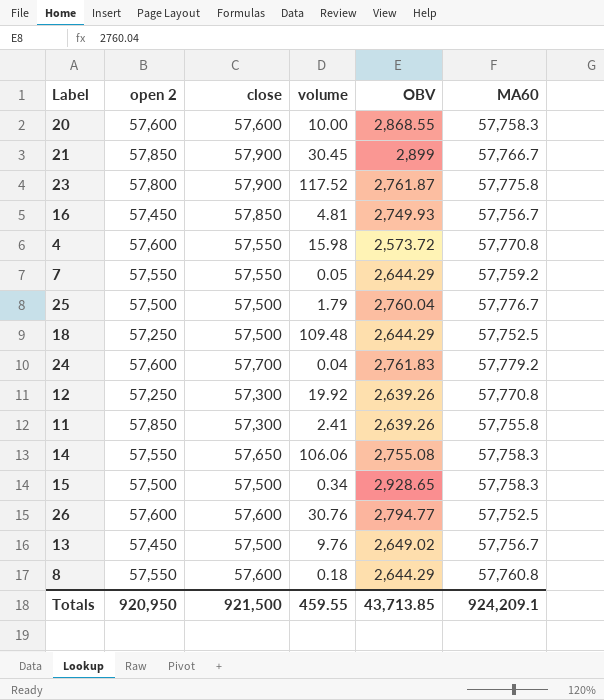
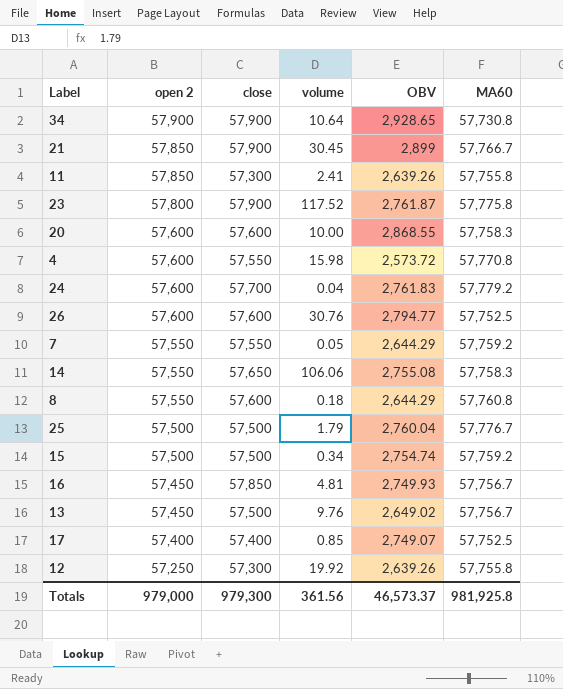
row order: none -> open 2 descending
row 18: 57,250 | 57,500 | 109.48 | 2,644.29 | 57,752.5 -> none
row 34: none -> 57,900 | 57,900 | 10.64 | 2,928.65 | 57,730.8
15 | OBV: 2,928.65 -> 2,754.74
15 | MA60: 57,758.3 -> 57,759.2
row 17: none -> 57,400 | 57,400 | 0.85 | 2,749.07 | 57,752.5
12 | MA60: 57,770.8 -> 57,755.8
Totals | open 2: 920,950 -> 979,000
Totals | close: 921,500 -> 979,300
Totals | volume: 459.55 -> 361.56
Totals | OBV: 43,713.85 -> 46,573.37
Totals | MA60: 924,209.1 -> 981,925.8

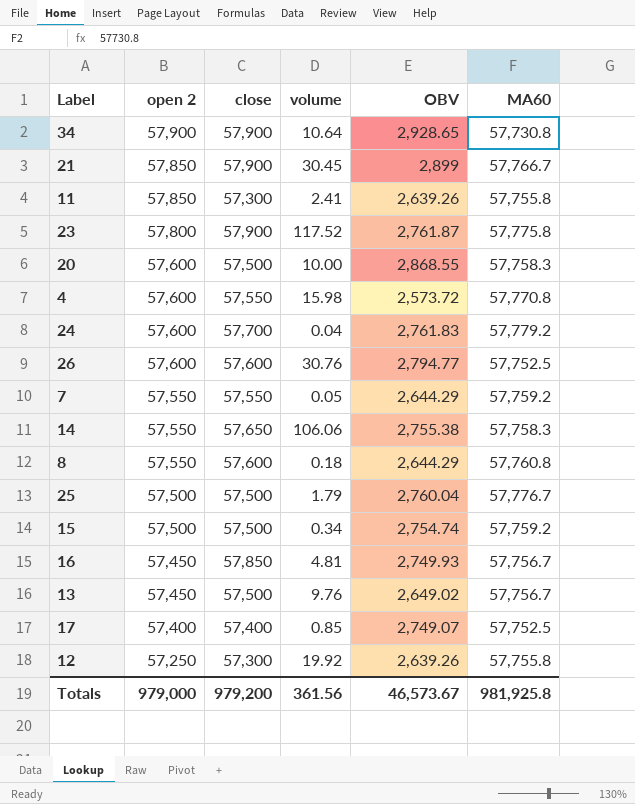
20 | close: 57,600 -> 57,500
14 | OBV: 2,755.08 -> 2,755.38
Totals | close: 979,300 -> 979,200
Totals | OBV: 46,573.37 -> 46,573.67

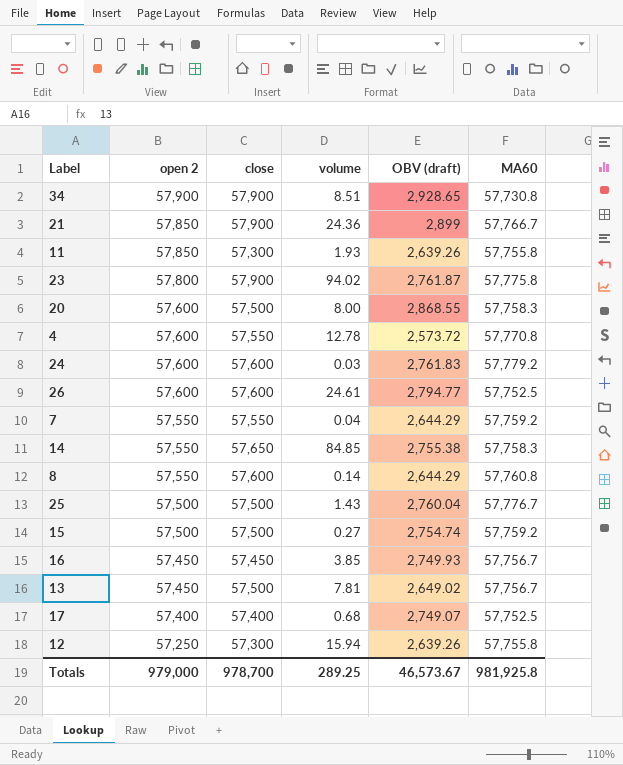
column name: OBV -> OBV (draft)
34 | volume: 10.64 -> 8.51
21 | volume: 30.45 -> 24.36
11 | volume: 2.41 -> 1.93
23 | volume: 117.52 -> 94.02
20 | volume: 10.00 -> 8.00
4 | volume: 15.98 -> 12.78
24 | close: 57,700 -> 57,600
24 | volume: 0.04 -> 0.03
26 | volume: 30.76 -> 24.61
7 | volume: 0.05 -> 0.04
14 | volume: 106.06 -> 84.85
8 | volume: 0.18 -> 0.14
25 | volume: 1.79 -> 1.43
15 | volume: 0.34 -> 0.27
16 | close: 57,850 -> 57,450
16 | volume: 4.81 -> 3.85
13 | volume: 9.76 -> 7.81
17 | volume: 0.85 -> 0.68
12 | volume: 19.92 -> 15.94
Totals | close: 979,200 -> 978,700
Totals | volume: 361.56 -> 289.25

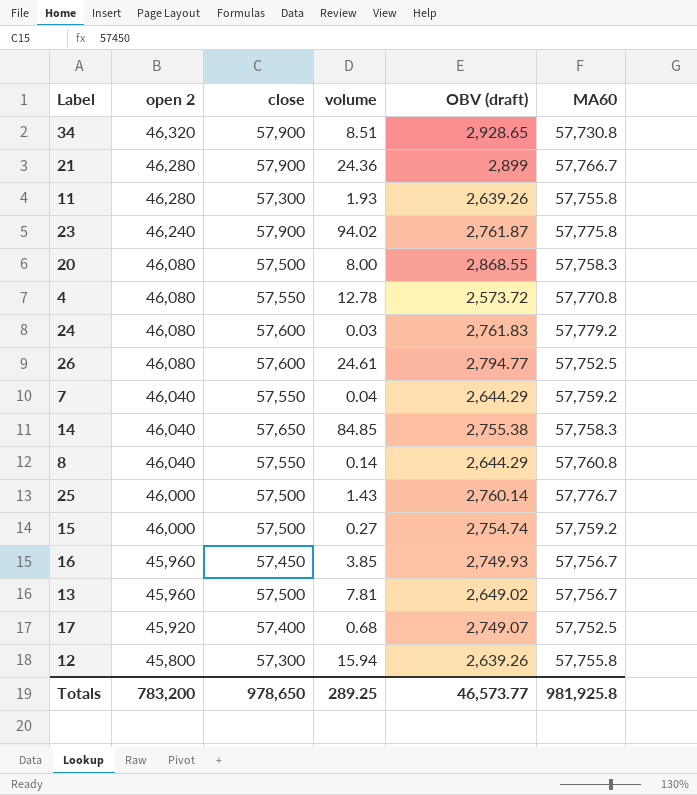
34 | open 2: 57,900 -> 46,320
21 | open 2: 57,850 -> 46,280
11 | open 2: 57,850 -> 46,280
23 | open 2: 57,800 -> 46,240
20 | open 2: 57,600 -> 46,080
4 | open 2: 57,600 -> 46,080
24 | open 2: 57,600 -> 46,080
26 | open 2: 57,600 -> 46,080
7 | open 2: 57,550 -> 46,040
14 | open 2: 57,550 -> 46,040
8 | open 2: 57,550 -> 46,040
8 | close: 57,600 -> 57,550
25 | open 2: 57,500 -> 46,000
25 | OBV (draft): 2,760.04 -> 2,760.14
15 | open 2: 57,500 -> 46,000
16 | open 2: 57,450 -> 45,960
13 | open 2: 57,450 -> 45,960
17 | open 2: 57,400 -> 45,920
12 | open 2: 57,250 -> 45,800
Totals | open 2: 979,000 -> 783,200
Totals | close: 978,700 -> 978,650
Totals | OBV (draft): 46,573.67 -> 46,573.77

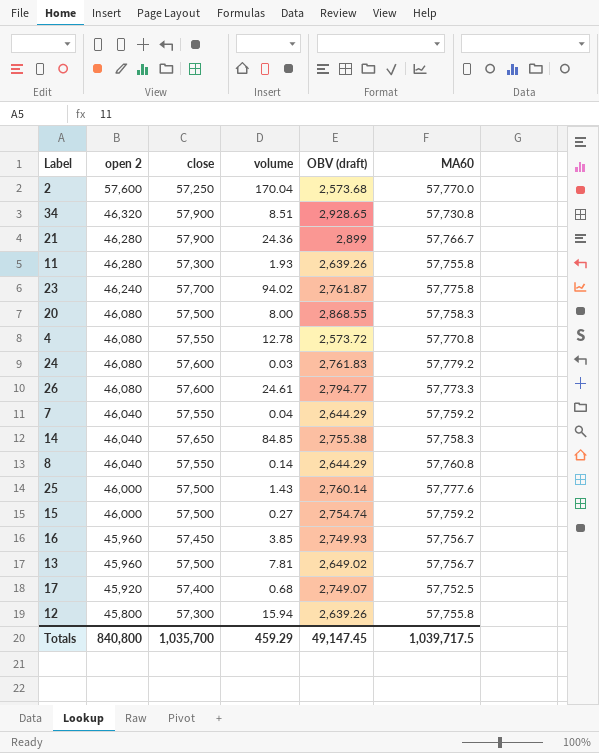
row 2: none -> 57,600 | 57,250 | 170.04 | 2,573.68 | 57,770.0
23 | close: 57,900 -> 57,700
26 | MA60: 57,752.5 -> 57,773.3
25 | MA60: 57,776.7 -> 57,777.6
Totals | open 2: 783,200 -> 840,800
Totals | close: 978,650 -> 1,035,700
Totals | volume: 289.25 -> 459.29
Totals | OBV (draft): 46,573.77 -> 49,147.45
Totals | MA60: 981,925.8 -> 1,039,717.5

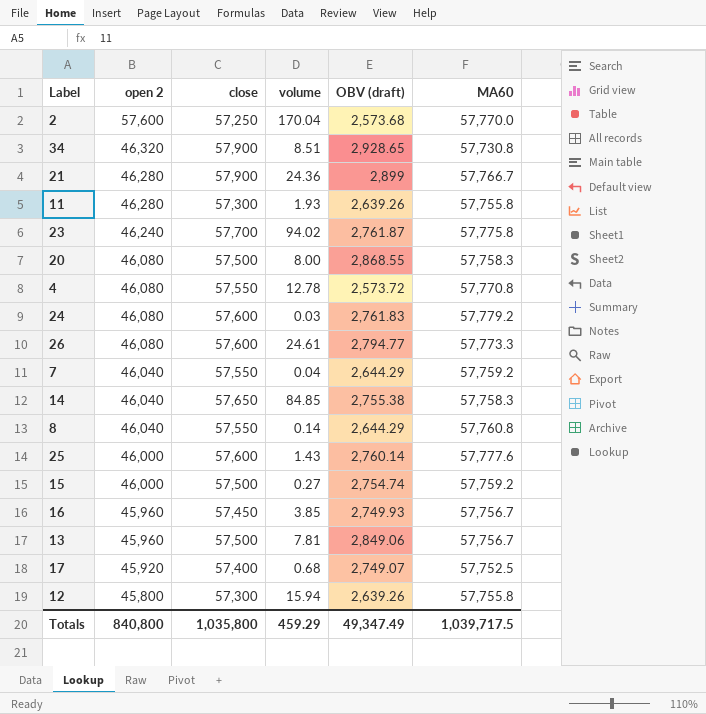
25 | close: 57,500 -> 57,600
13 | OBV (draft): 2,649.02 -> 2,849.06
Totals | close: 1,035,700 -> 1,035,800
Totals | OBV (draft): 49,147.45 -> 49,347.49

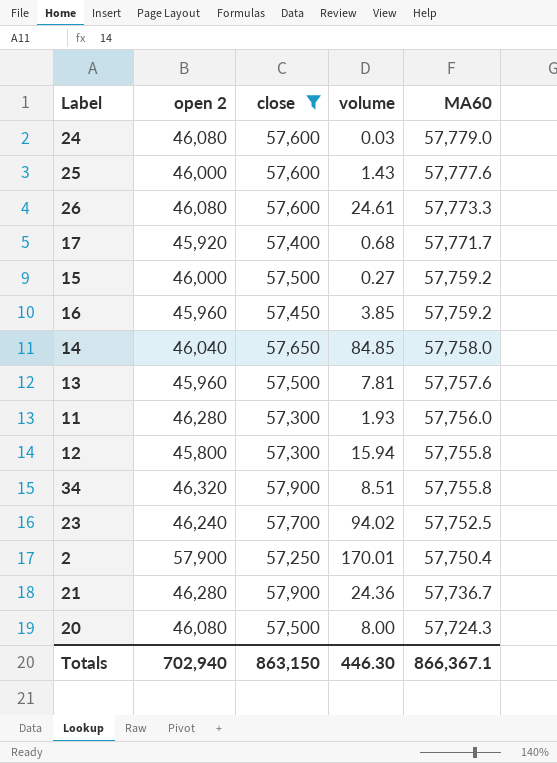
filter: none -> close != 57,550
row order: open 2 descending -> MA60 descending
column OBV (draft) | position: 5 -> none
24 | MA60: 57,779.2 -> 57,779.0
17 | MA60: 57,752.5 -> 57,771.7
16 | MA60: 57,756.7 -> 57,759.2
14 | MA60: 57,758.3 -> 57,758.0
13 | MA60: 57,756.7 -> 57,757.6
11 | MA60: 57,755.8 -> 57,756.0
34 | MA60: 57,730.8 -> 57,755.8
23 | MA60: 57,775.8 -> 57,752.5
2 | open 2: 57,600 -> 57,900
2 | volume: 170.04 -> 170.01
2 | MA60: 57,770.0 -> 57,750.4
21 | MA60: 57,766.7 -> 57,736.7
20 | MA60: 57,758.3 -> 57,724.3
Totals | open 2: 840,800 -> 702,940
Totals | close: 1,035,800 -> 863,150
Totals | volume: 459.29 -> 446.30
Totals | MA60: 1,039,717.5 -> 866,367.1

